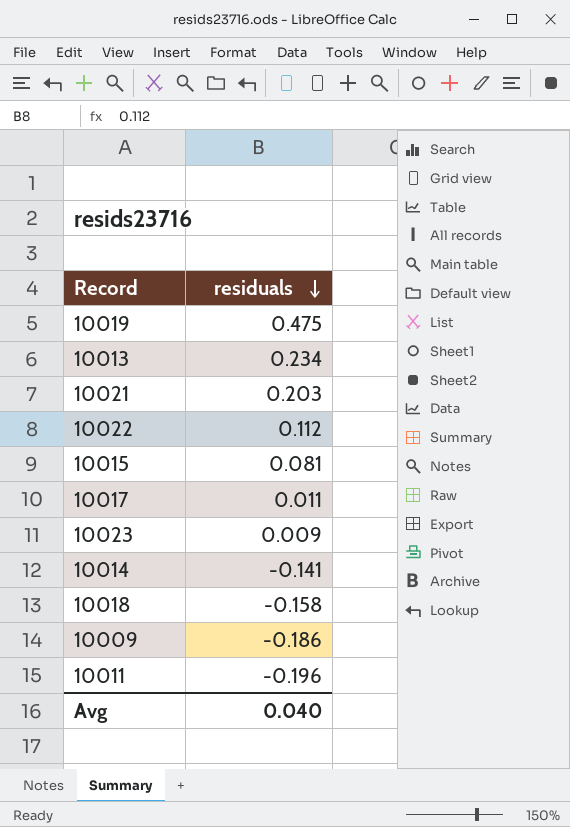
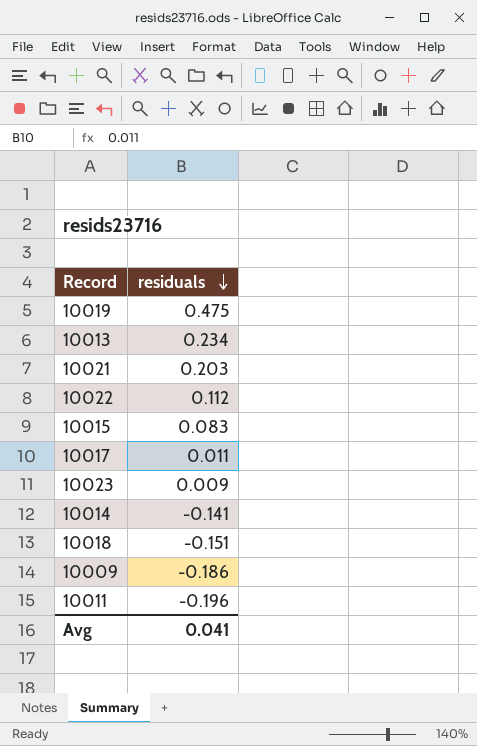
10015 | residuals: 0.081 -> 0.083
10018 | residuals: -0.158 -> -0.151
Avg | residuals: 0.040 -> 0.041

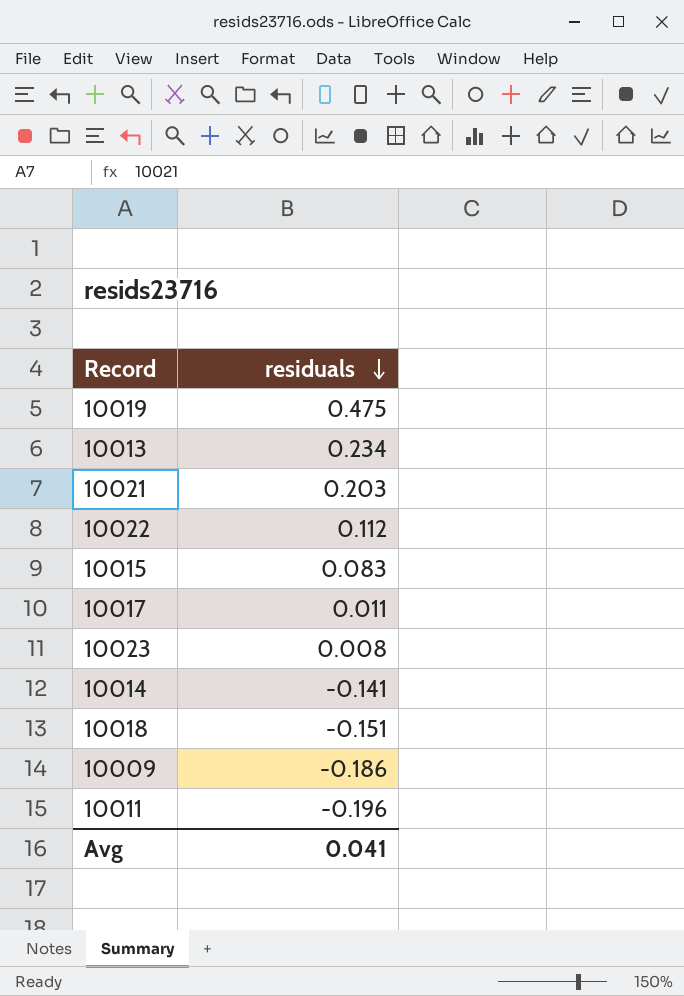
10023 | residuals: 0.009 -> 0.008

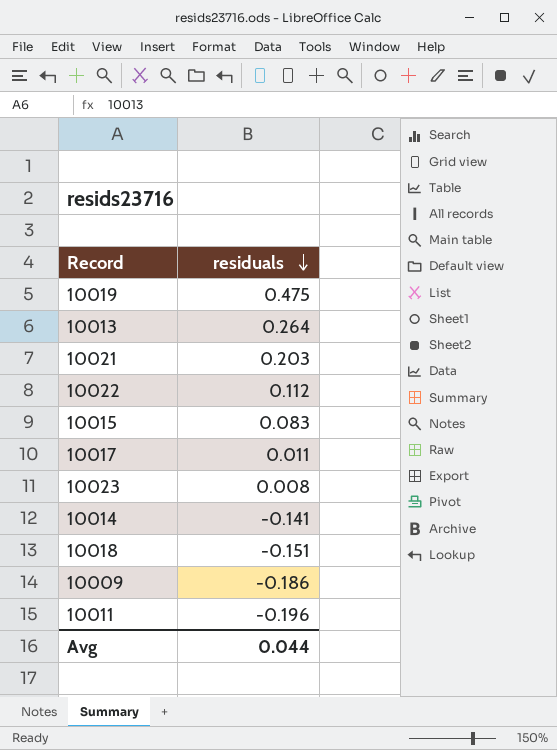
10013 | residuals: 0.234 -> 0.264
Avg | residuals: 0.041 -> 0.044

